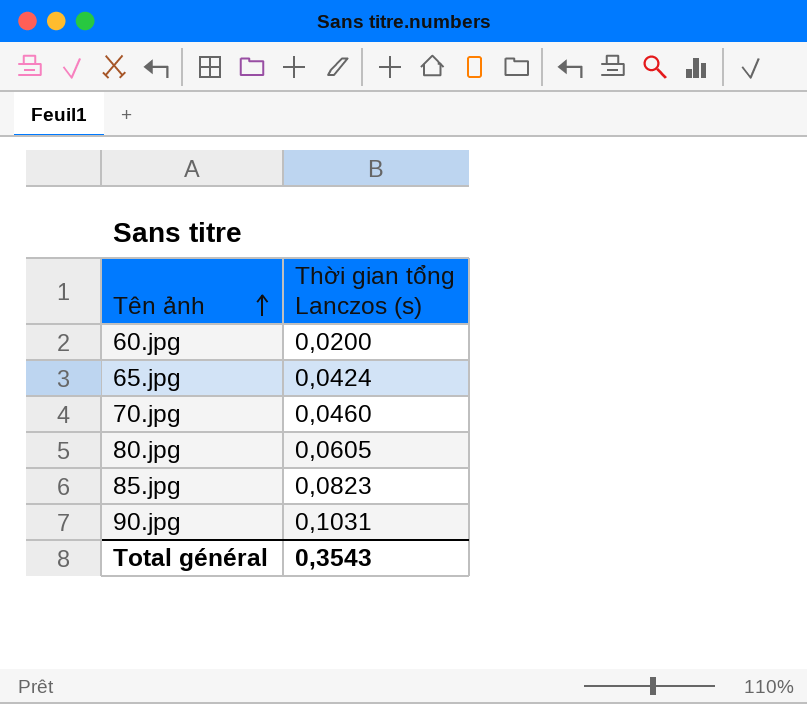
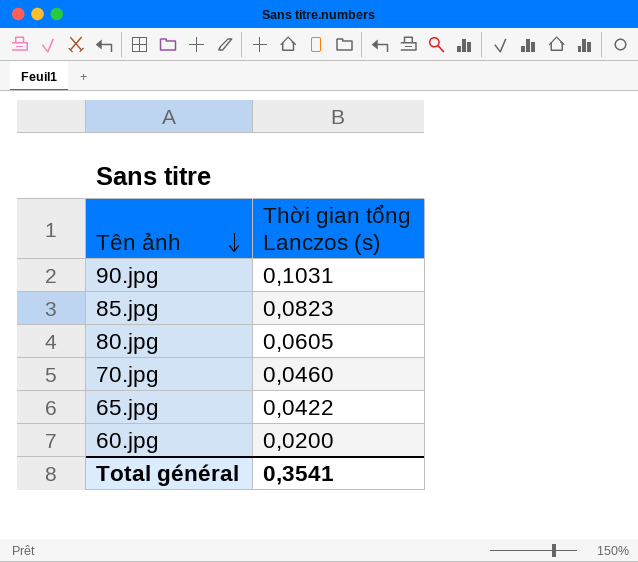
row order: Tên ảnh ascending -> Tên ảnh descending
65.jpg | Thời gian tổng Lanczos (s): 0,0424 -> 0,0422
Total général | Thời gian tổng Lanczos (s): 0,3543 -> 0,3541

